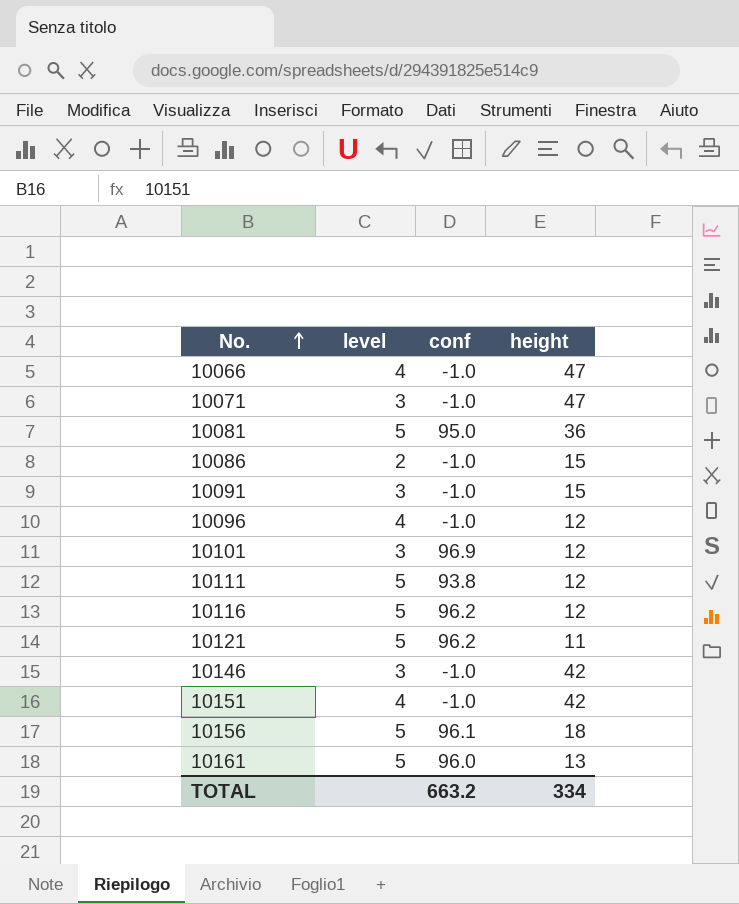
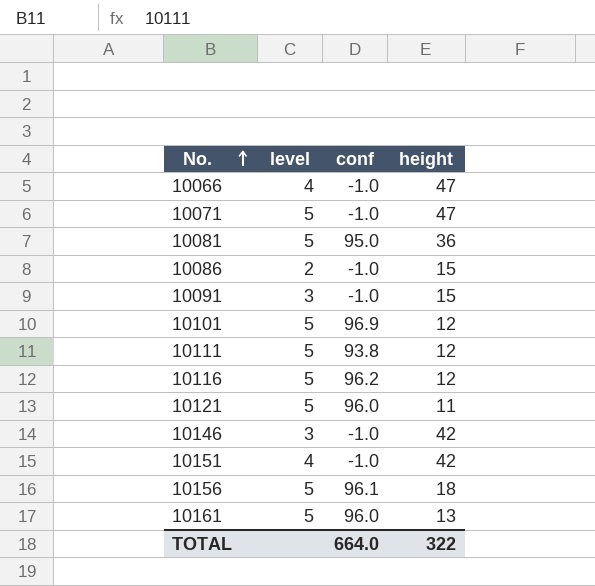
row 10096: 4 | -1.0 | 12 -> none
10071 | level: 3 -> 5
10101 | level: 3 -> 5
10121 | conf: 96.2 -> 96.0
TOTAL | conf: 663.2 -> 664.0
TOTAL | height: 334 -> 322

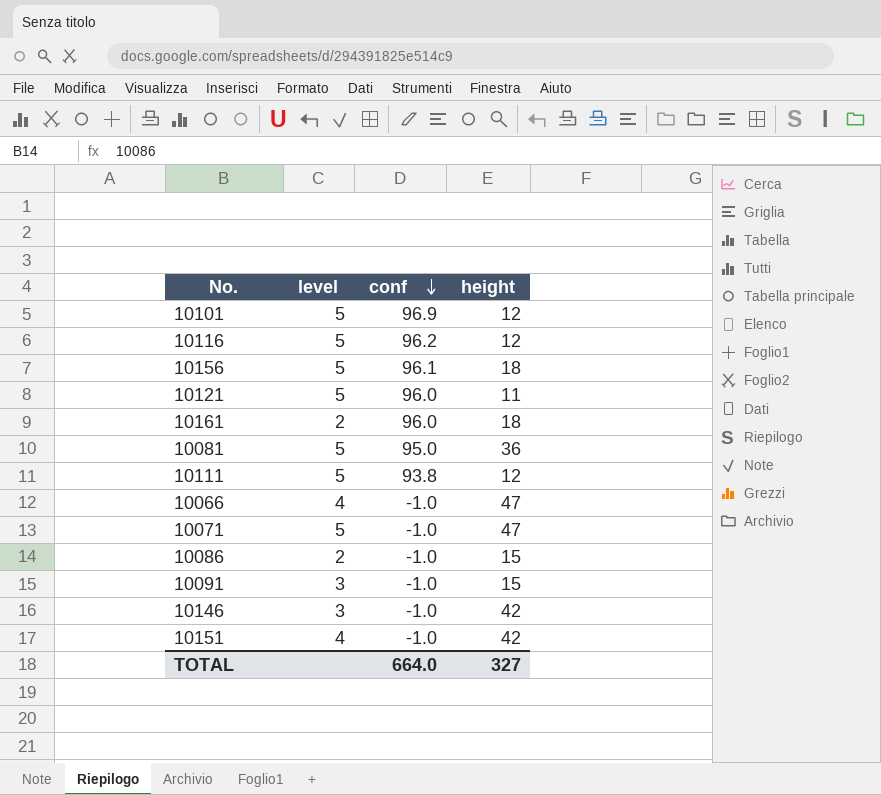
row order: No. ascending -> conf descending
10161 | level: 5 -> 2
10161 | height: 13 -> 18
TOTAL | height: 322 -> 327

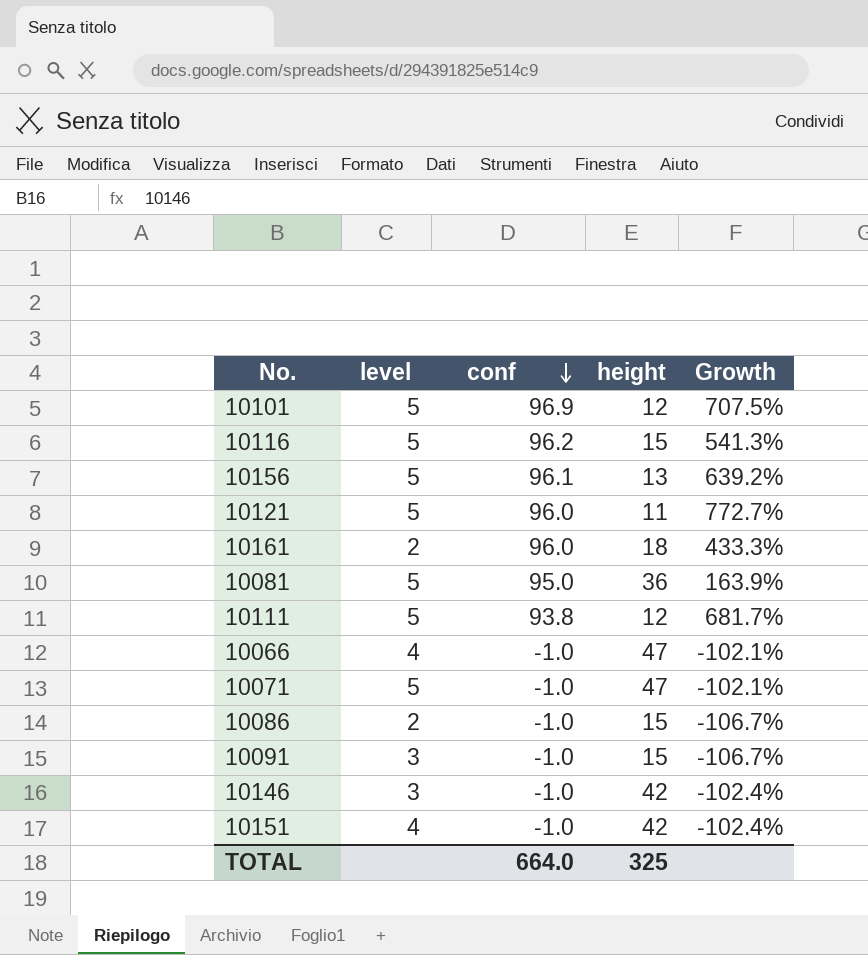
column Growth | formula: none -> ([conf] - [height]) / [height]
10116 | height: 12 -> 15
10156 | height: 18 -> 13
TOTAL | height: 327 -> 325

